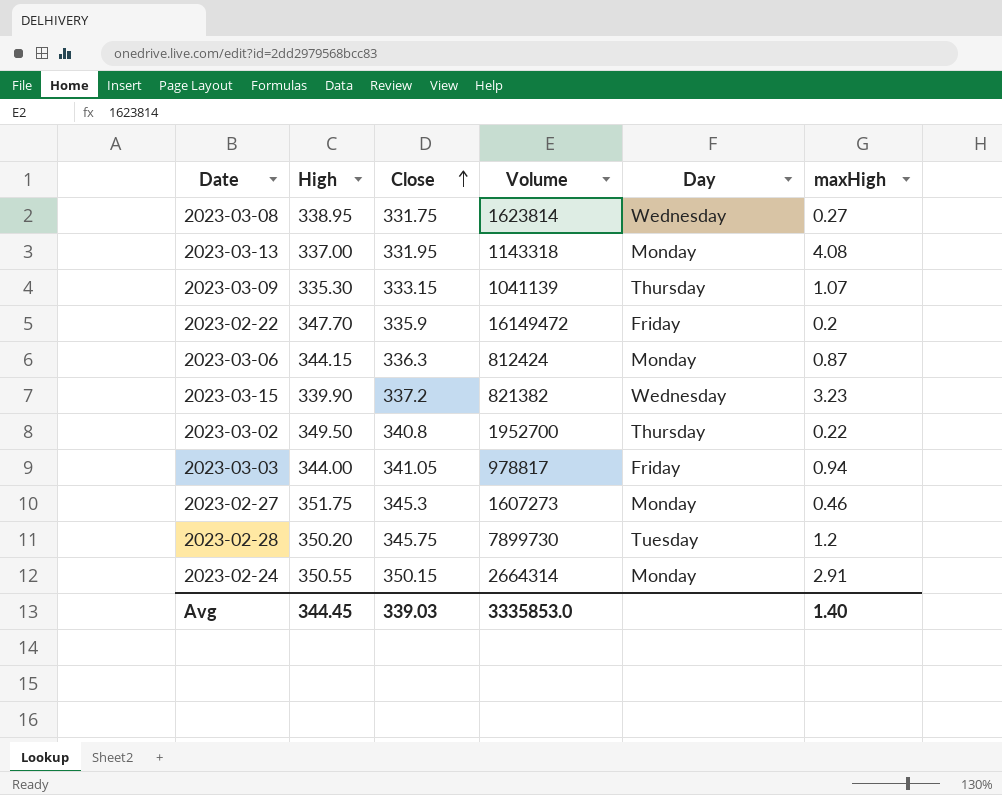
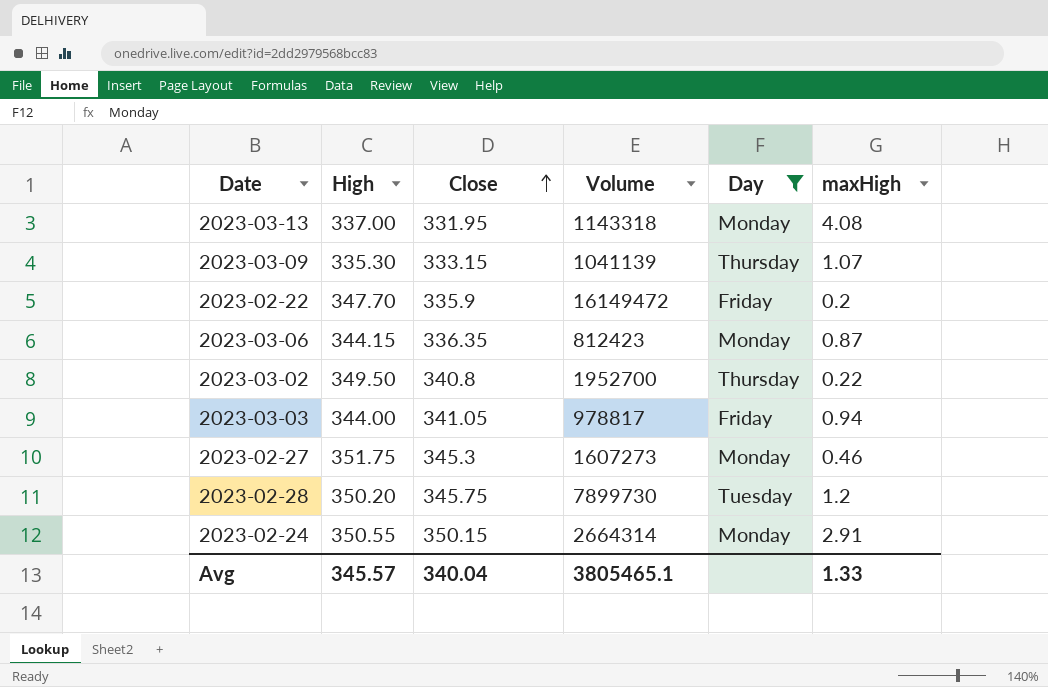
filter: none -> Day != Wednesday
2023-03-06 | Close: 336.3 -> 336.35
2023-03-06 | Volume: 812424 -> 812423
Avg | High: 344.45 -> 345.57
Avg | Close: 339.03 -> 340.04
Avg | Volume: 3335853.0 -> 3805465.1
Avg | maxHigh: 1.40 -> 1.33

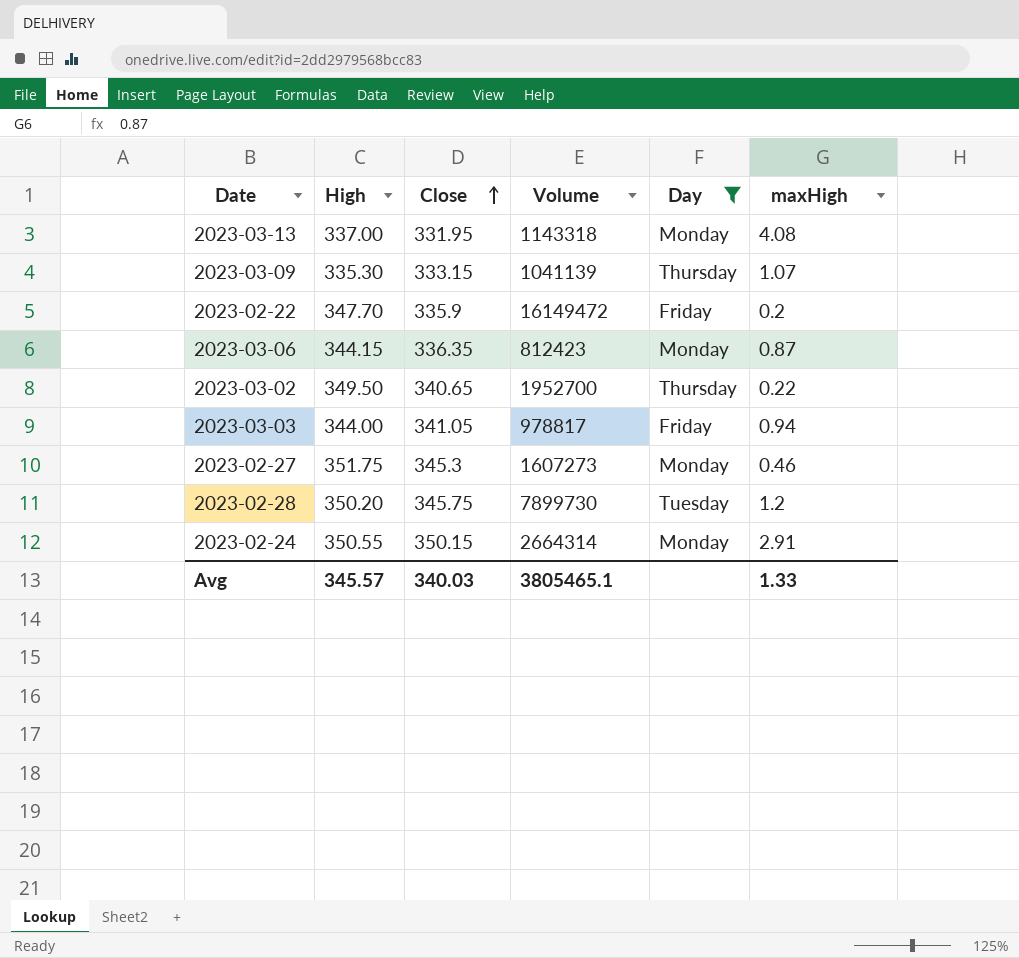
2023-03-02 | Close: 340.8 -> 340.65
Avg | Close: 340.04 -> 340.03

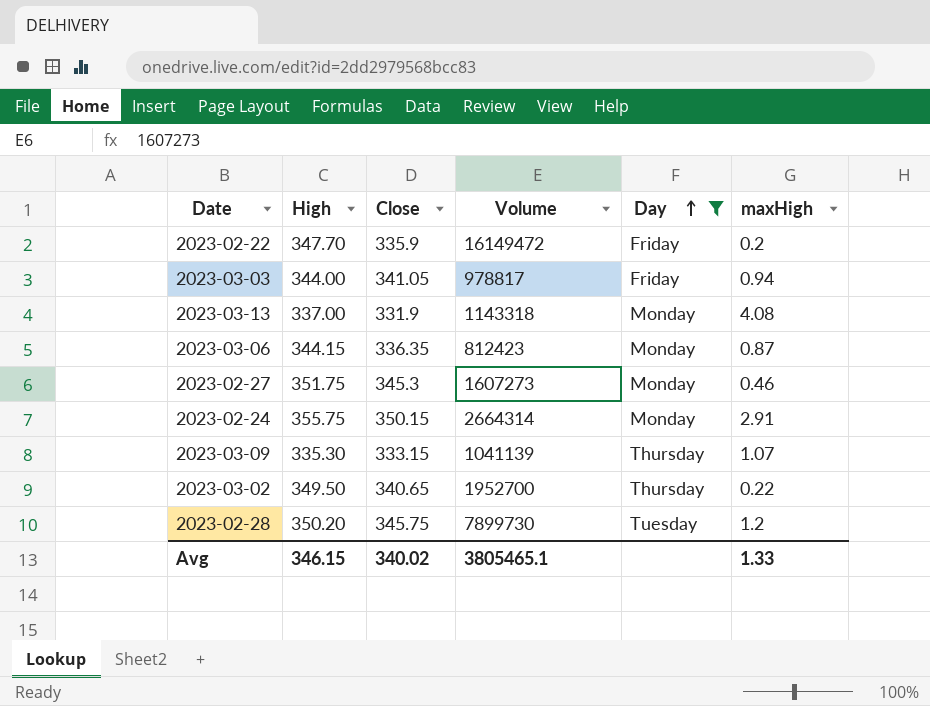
row order: Close ascending -> Day ascending
2023-03-13 | Close: 331.95 -> 331.9
2023-02-24 | High: 350.55 -> 355.75
Avg | High: 345.57 -> 346.15
Avg | Close: 340.03 -> 340.02

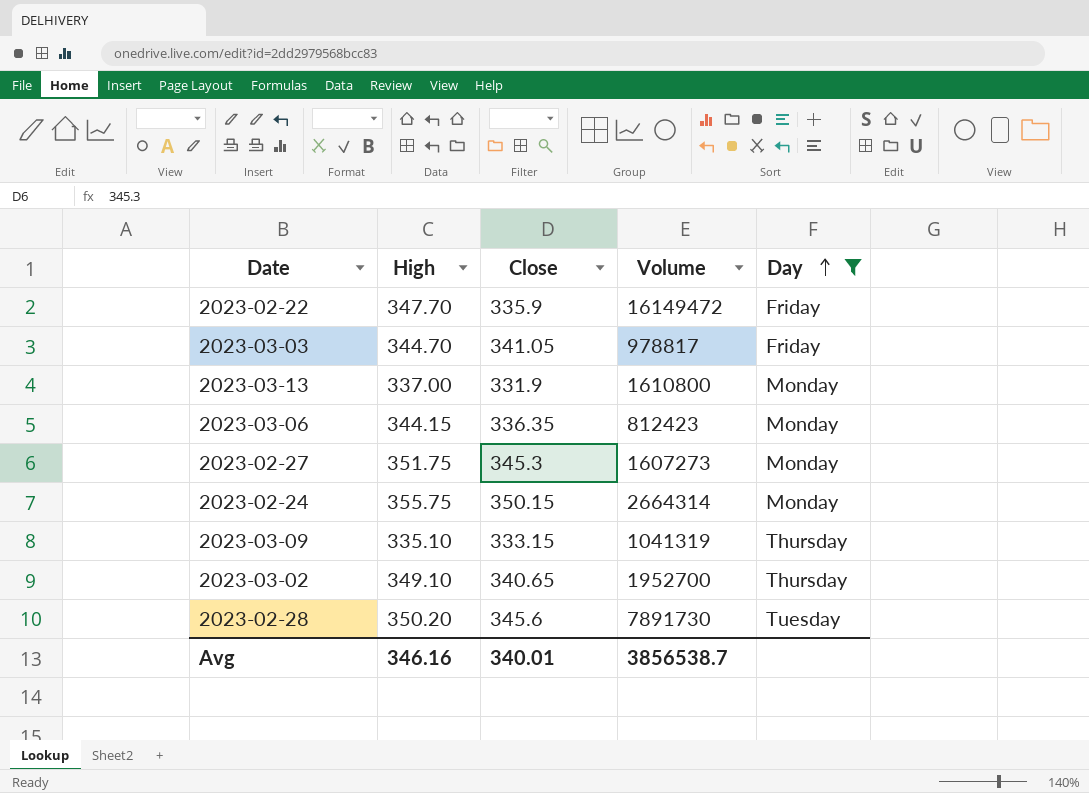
column maxHigh | position: 6 -> none
2023-03-03 | High: 344.00 -> 344.70
2023-03-13 | Volume: 1143318 -> 1610800
2023-03-09 | High: 335.30 -> 335.10
2023-03-09 | Volume: 1041139 -> 1041319
2023-03-02 | High: 349.50 -> 349.10
2023-02-28 | Close: 345.75 -> 345.6
2023-02-28 | Volume: 7899730 -> 7891730
Avg | High: 346.15 -> 346.16
Avg | Close: 340.02 -> 340.01
Avg | Volume: 3805465.1 -> 3856538.7

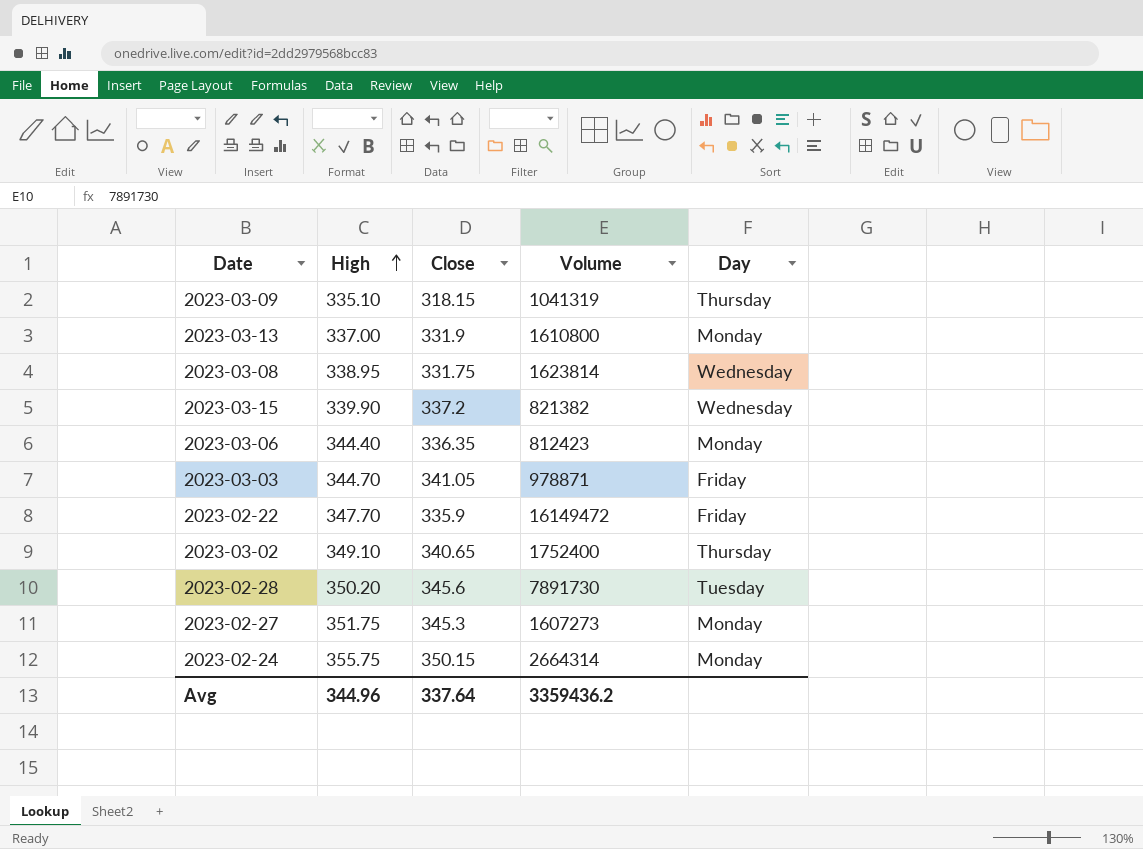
filter: Day != Wednesday -> none
row order: Day ascending -> High ascending
2023-03-09 | Close: 333.15 -> 318.15
2023-03-06 | High: 344.15 -> 344.40
2023-03-03 | Volume: 978817 -> 978871
2023-03-02 | Volume: 1952700 -> 1752400
Avg | High: 346.16 -> 344.96
Avg | Close: 340.01 -> 337.64
Avg | Volume: 3856538.7 -> 3359436.2

